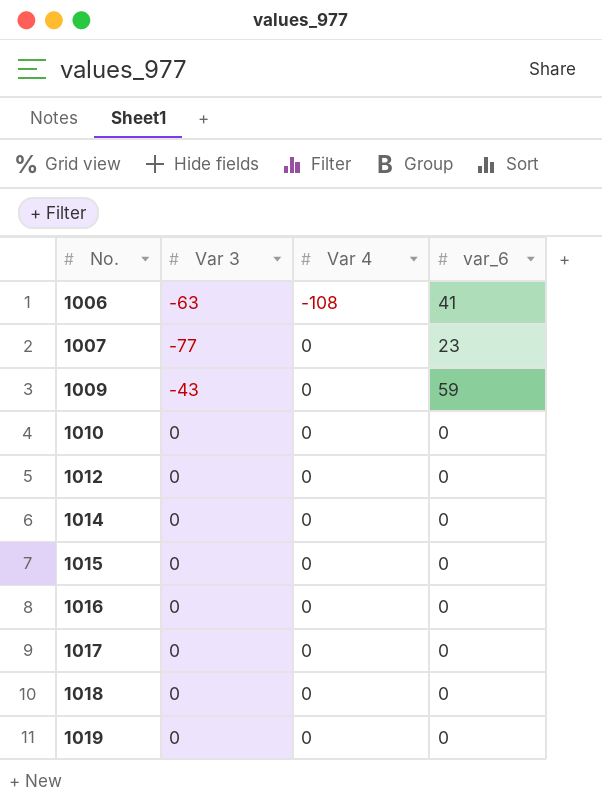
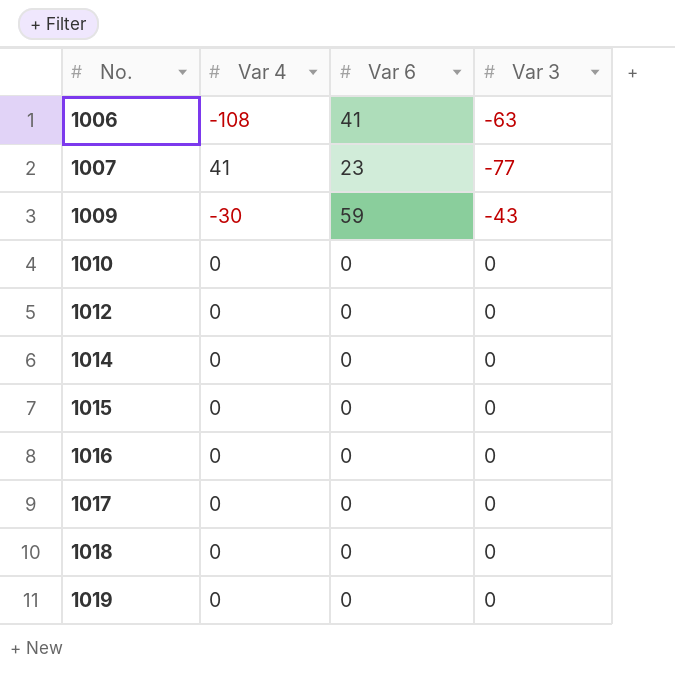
column name: var_6 -> Var 6
column Var 3 | position: 2 -> 4
1007 | Var 4: 0 -> 41
1009 | Var 4: 0 -> -30

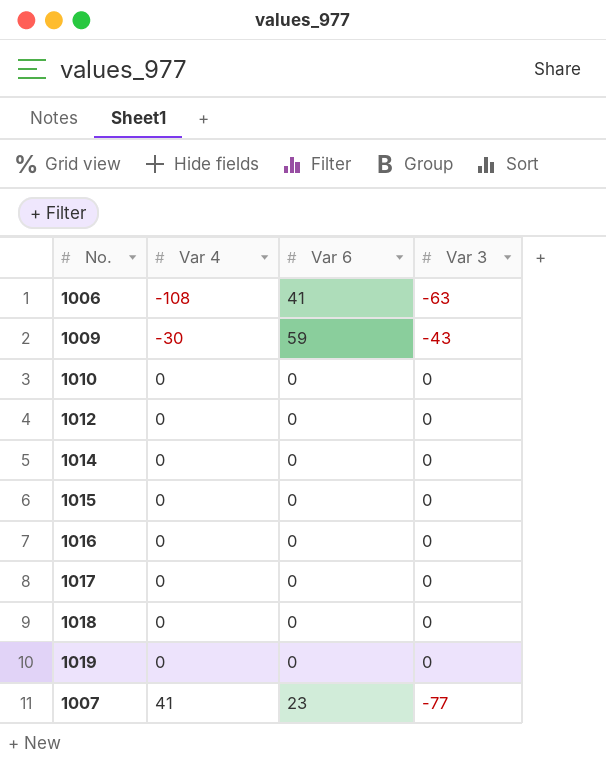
row order: No. ascending -> Var 4 ascending

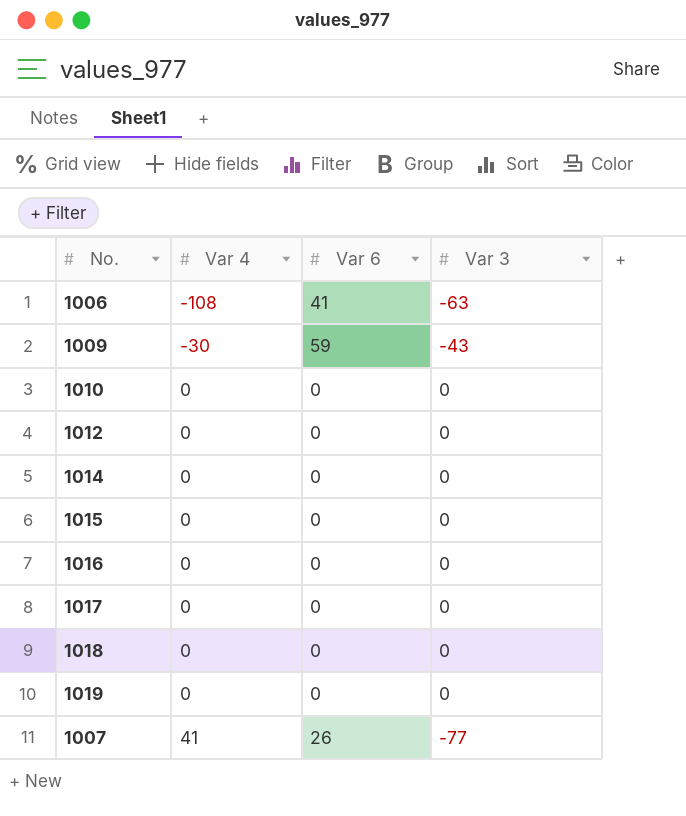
1007 | Var 6: 23 -> 26

